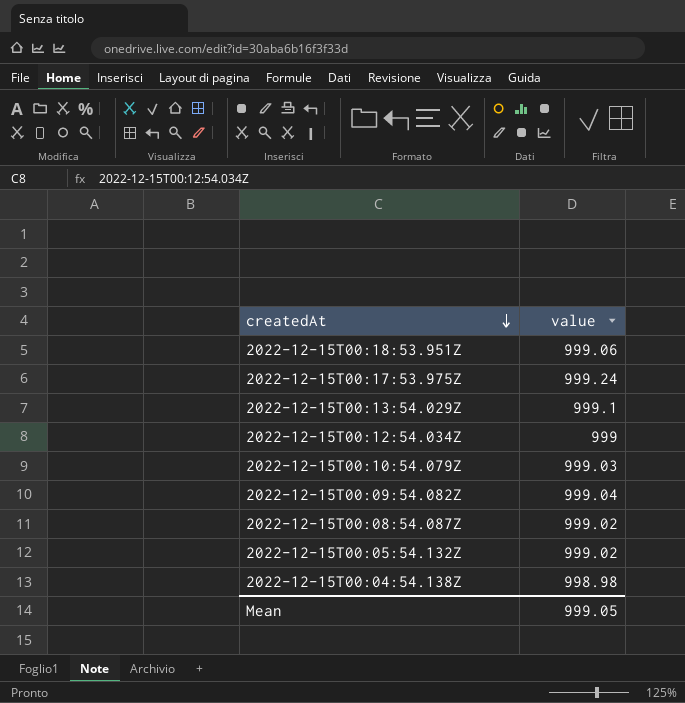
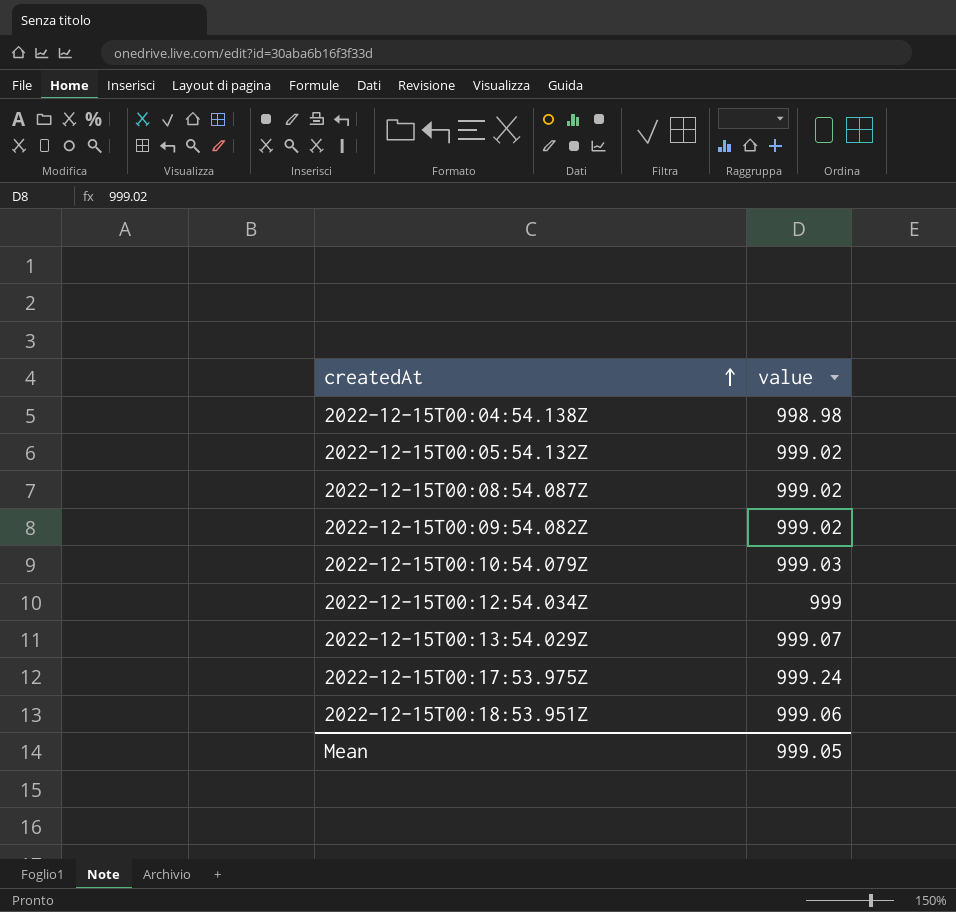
row order: createdAt descending -> createdAt ascending
2022-12-15T00:09:54.082Z | value: 999.04 -> 999.02
2022-12-15T00:13:54.029Z | value: 999.1 -> 999.07

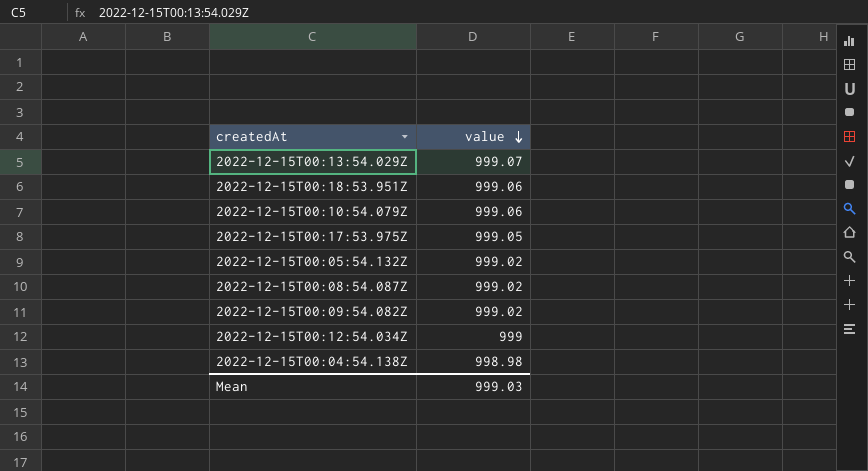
row order: createdAt ascending -> value descending
2022-12-15T00:10:54.079Z | value: 999.03 -> 999.06
2022-12-15T00:17:53.975Z | value: 999.24 -> 999.05
Mean | value: 999.05 -> 999.03

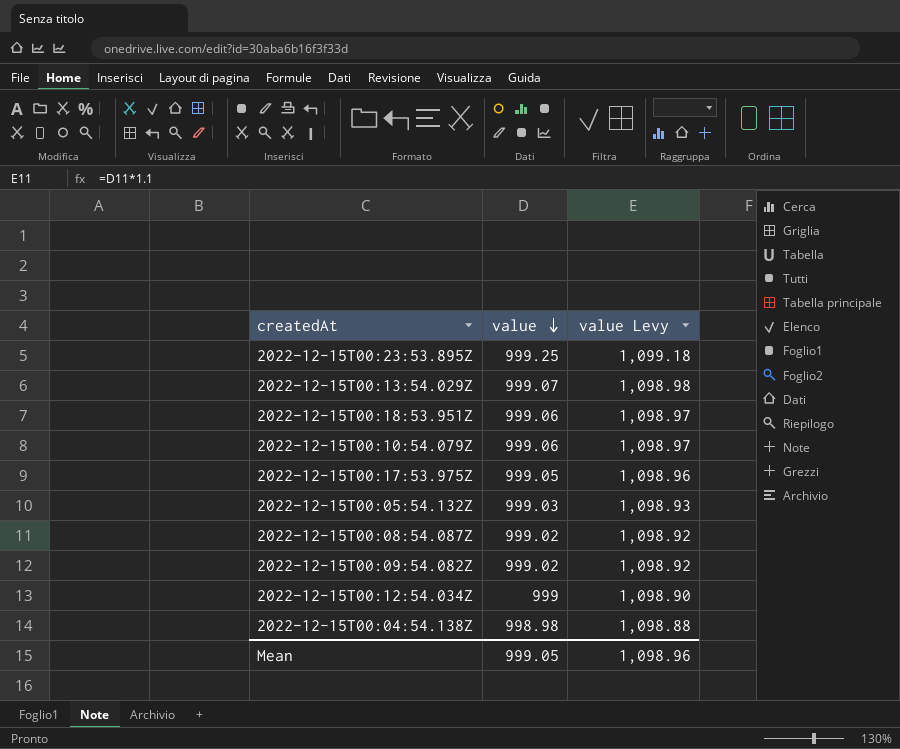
column value Levy | formula: none -> [value] * 1.1
row 2022-12-15T00:23:53.895Z: none -> 999.25 | 1,099.18
2022-12-15T00:05:54.132Z | value: 999.02 -> 999.03
Mean | value: 999.03 -> 999.05

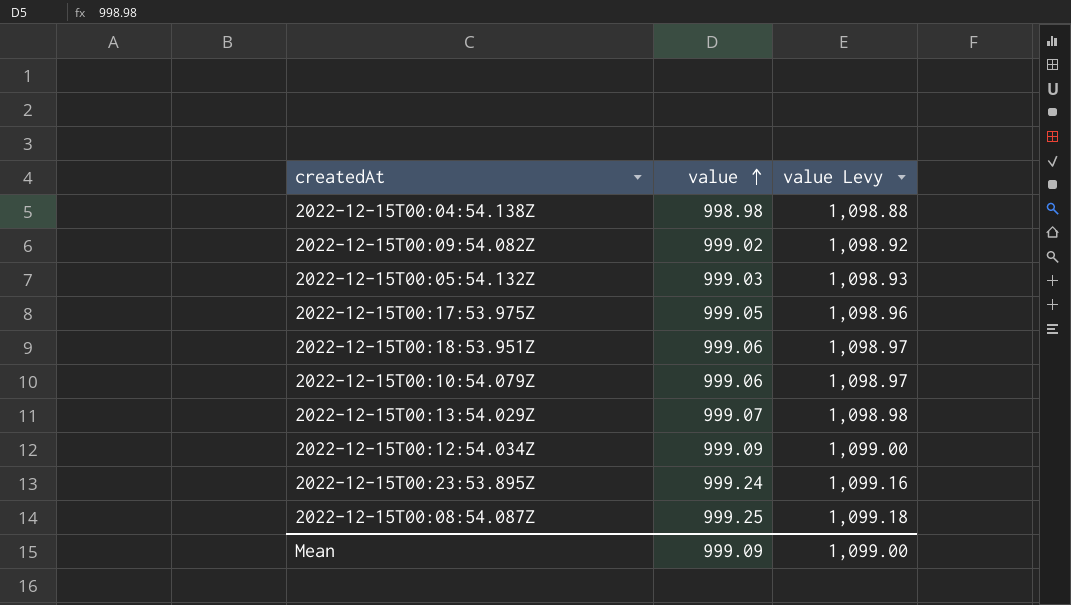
row order: value descending -> value ascending
2022-12-15T00:12:54.034Z | value: 999 -> 999.09
2022-12-15T00:12:54.034Z | value Levy: 1,098.90 -> 1,099.00
2022-12-15T00:23:53.895Z | value: 999.25 -> 999.24
2022-12-15T00:23:53.895Z | value Levy: 1,099.18 -> 1,099.16
2022-12-15T00:08:54.087Z | value: 999.02 -> 999.25
2022-12-15T00:08:54.087Z | value Levy: 1,098.92 -> 1,099.18
Mean | value: 999.05 -> 999.09
Mean | value Levy: 1,098.96 -> 1,099.00

